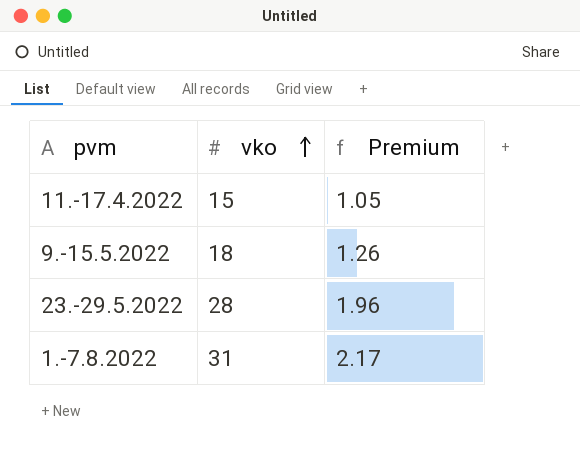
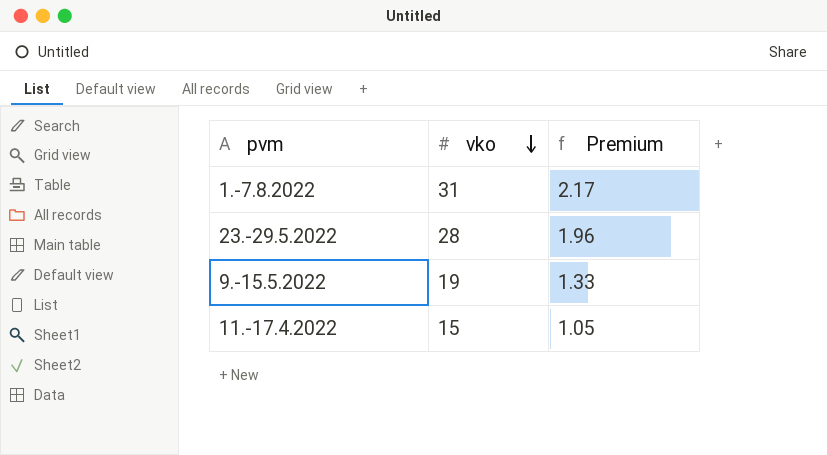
row order: vko ascending -> vko descending
9.-15.5.2022 | vko: 18 -> 19
9.-15.5.2022 | Premium: 1.26 -> 1.33

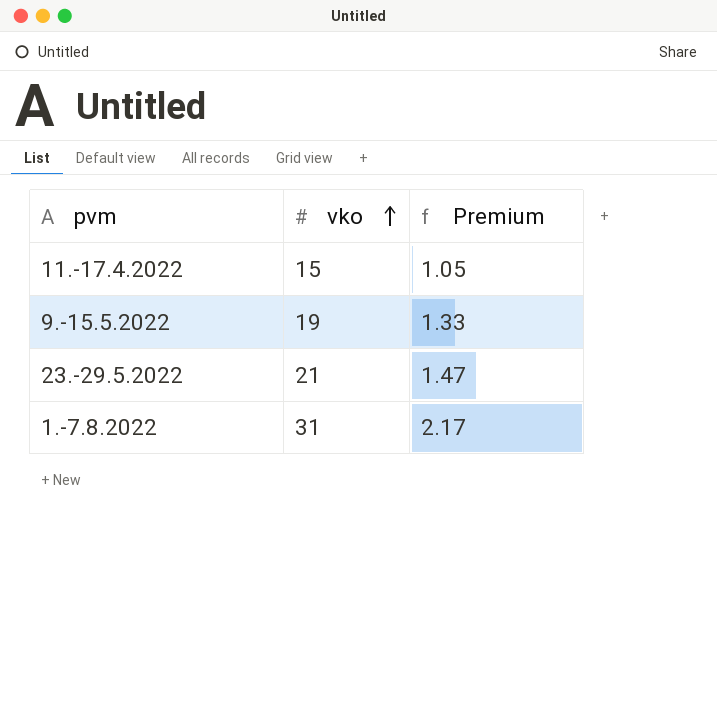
row order: vko descending -> vko ascending
23.-29.5.2022 | vko: 28 -> 21
23.-29.5.2022 | Premium: 1.96 -> 1.47

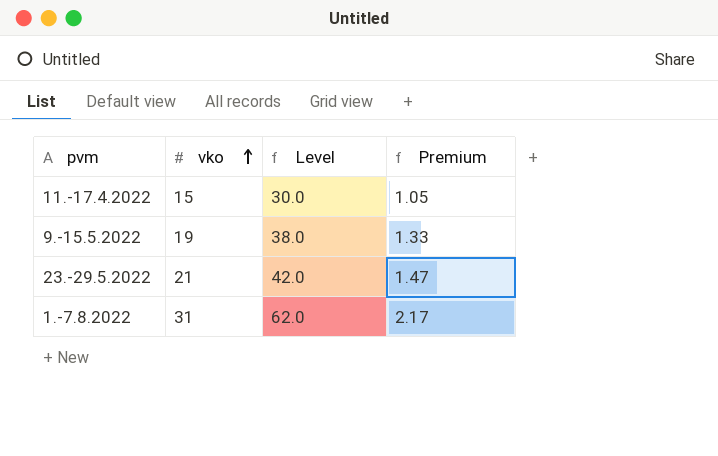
column Level | formula: none -> [vko] * 2

